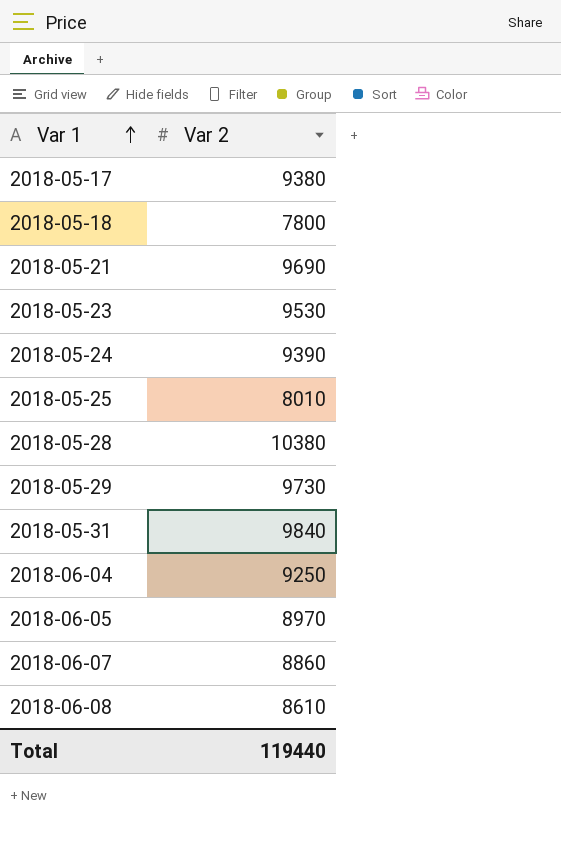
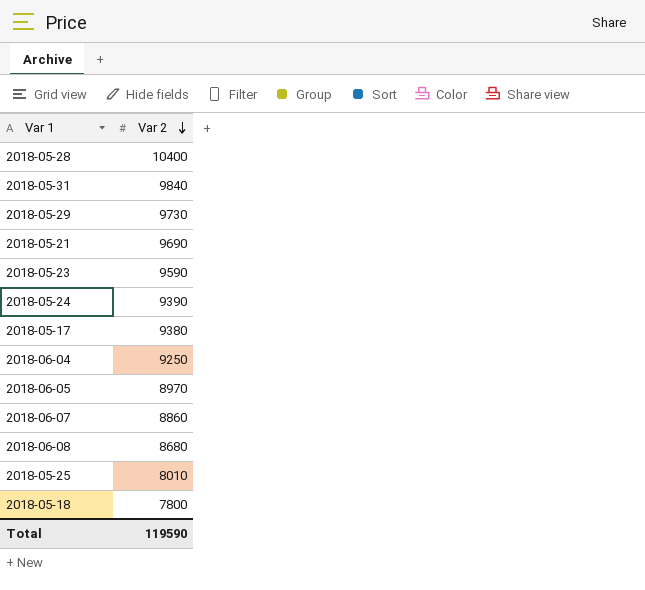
row order: Var 1 ascending -> Var 2 descending
2018-05-28 | Var 2: 10380 -> 10400
2018-05-23 | Var 2: 9530 -> 9590
2018-06-08 | Var 2: 8610 -> 8680
Total | Var 2: 119440 -> 119590

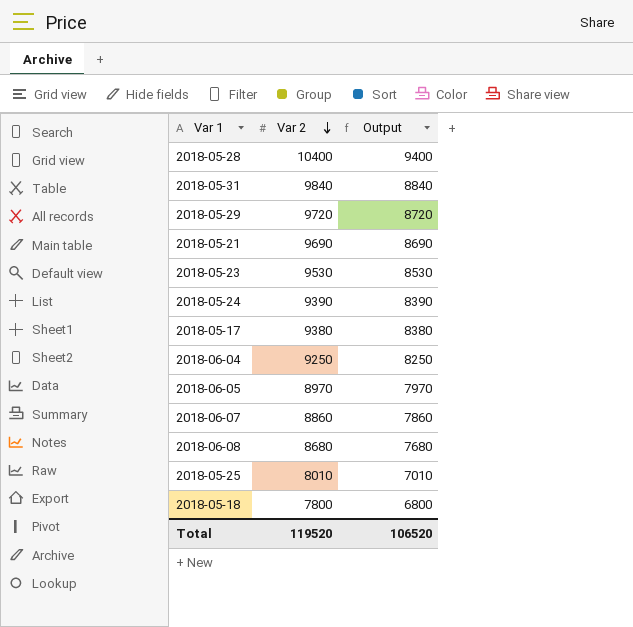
column Output | formula: none -> [Var 2] - 1000
2018-05-29 | Var 2: 9730 -> 9720
2018-05-23 | Var 2: 9590 -> 9530
Total | Var 2: 119590 -> 119520

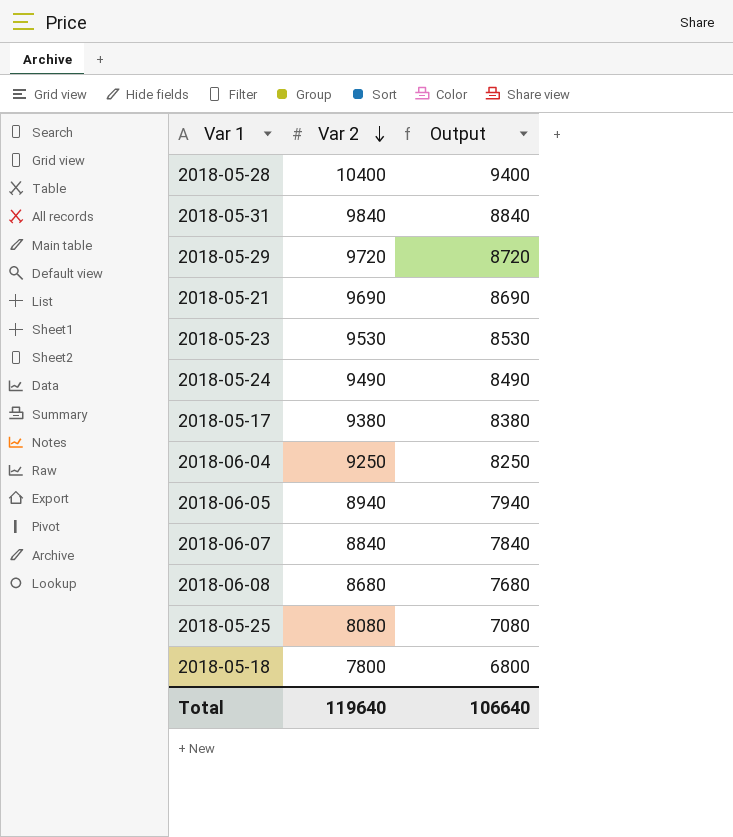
2018-05-24 | Var 2: 9390 -> 9490
2018-05-24 | Output: 8390 -> 8490
2018-06-05 | Var 2: 8970 -> 8940
2018-06-05 | Output: 7970 -> 7940
2018-06-07 | Var 2: 8860 -> 8840
2018-06-07 | Output: 7860 -> 7840
2018-05-25 | Var 2: 8010 -> 8080
2018-05-25 | Output: 7010 -> 7080
Total | Var 2: 119520 -> 119640
Total | Output: 106520 -> 106640

